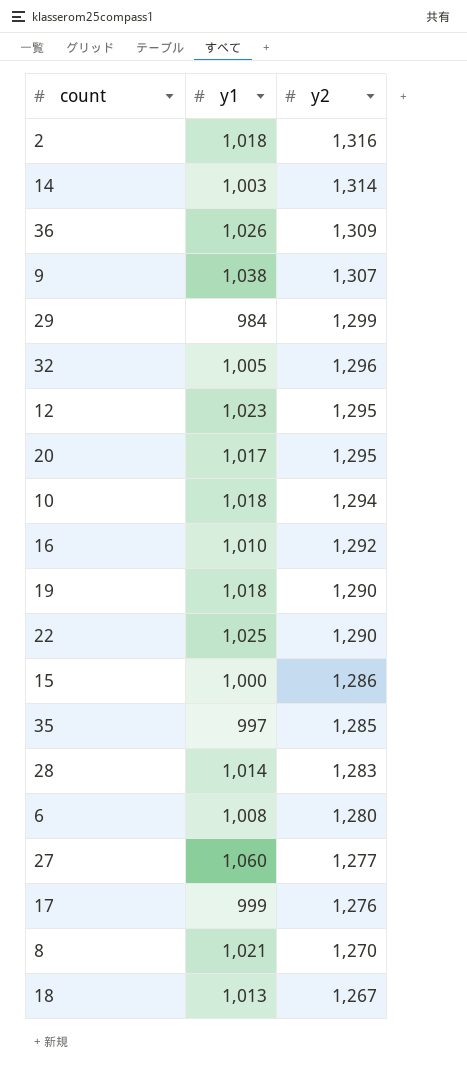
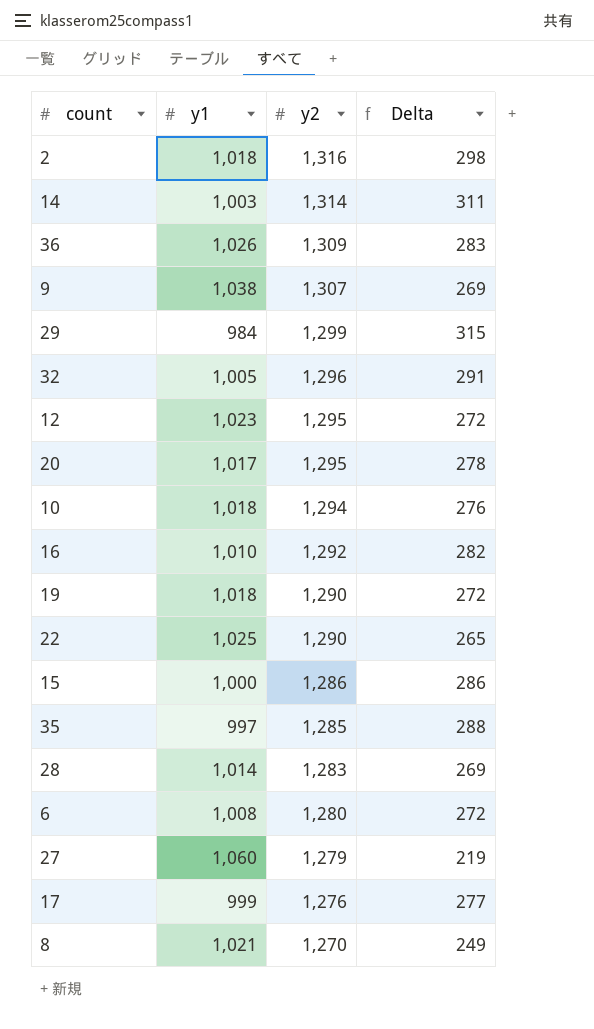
column Delta | formula: none -> [y2] - [y1]
row 18: 1,013 | 1,267 -> none
27 | y2: 1,277 -> 1,279

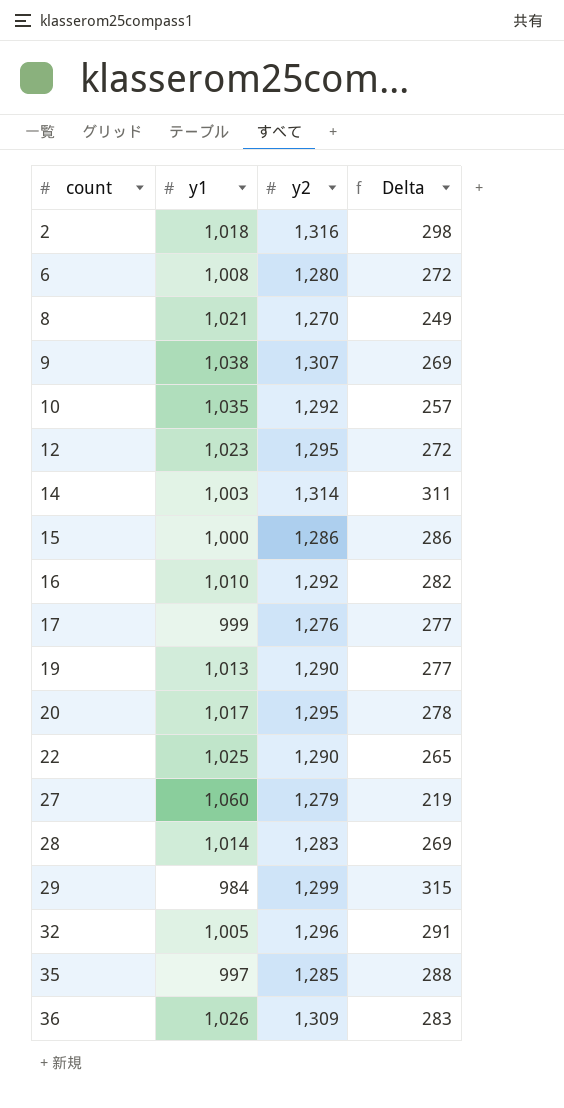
row order: y2 descending -> count ascending
10 | y1: 1,018 -> 1,035
10 | y2: 1,294 -> 1,292
10 | Delta: 276 -> 257
19 | y1: 1,018 -> 1,013
19 | Delta: 272 -> 277

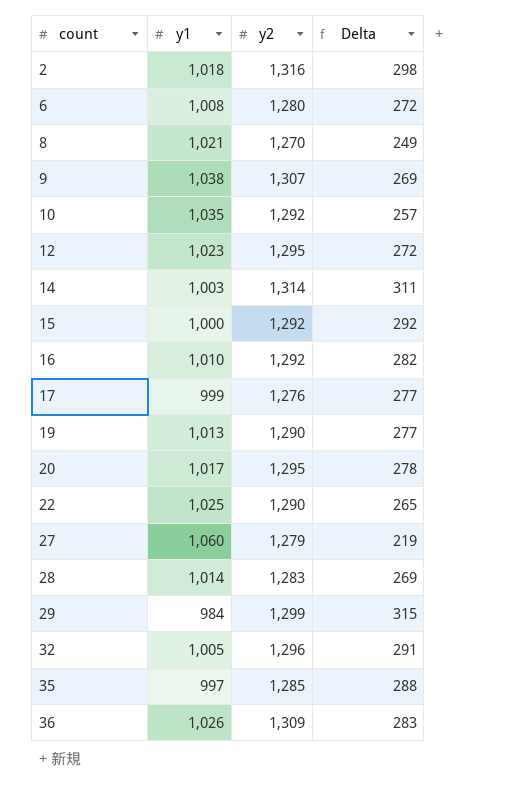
15 | y2: 1,286 -> 1,292
15 | Delta: 286 -> 292

